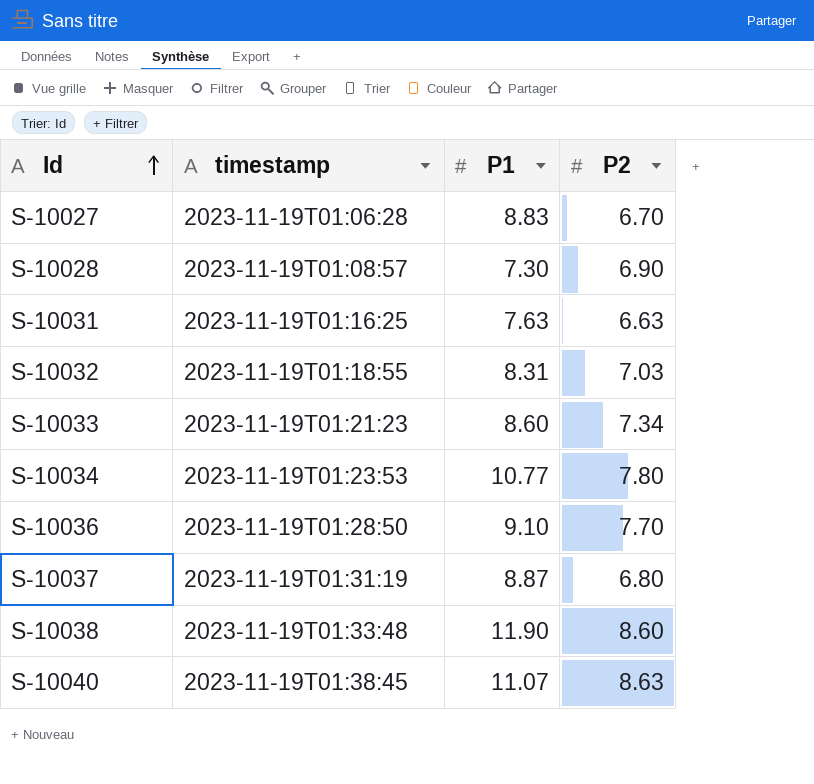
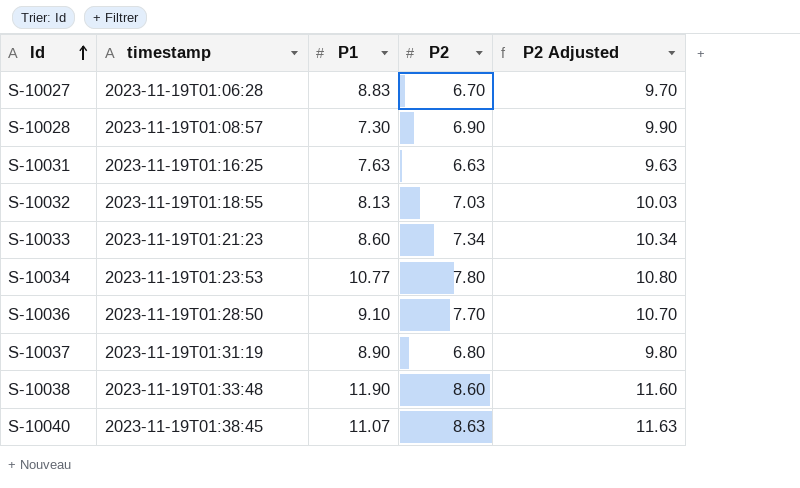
column P2 Adjusted | formula: none -> [P2] + 3
S-10032 | P1: 8.31 -> 8.13
S-10037 | P1: 8.87 -> 8.90

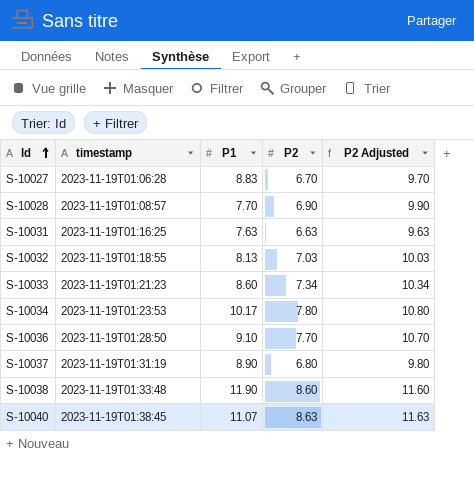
S-10028 | P1: 7.30 -> 7.70
S-10034 | P1: 10.77 -> 10.17

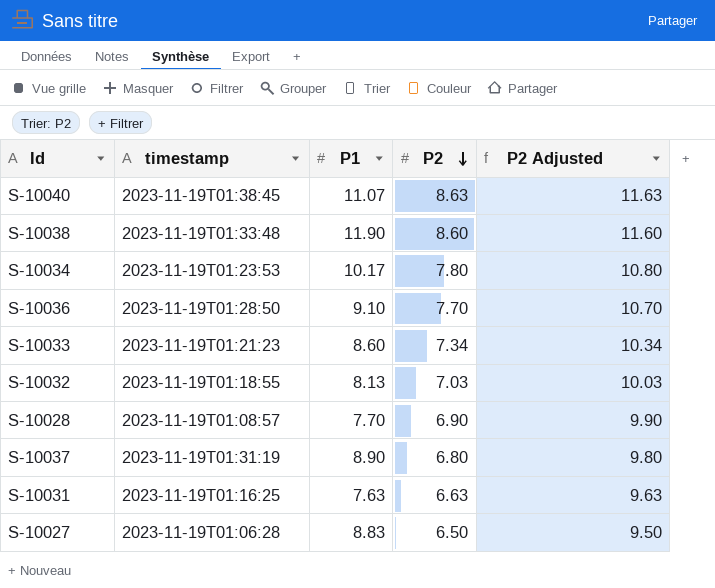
row order: Id ascending -> P2 descending
S-10027 | P2: 6.70 -> 6.50
S-10027 | P2 Adjusted: 9.70 -> 9.50

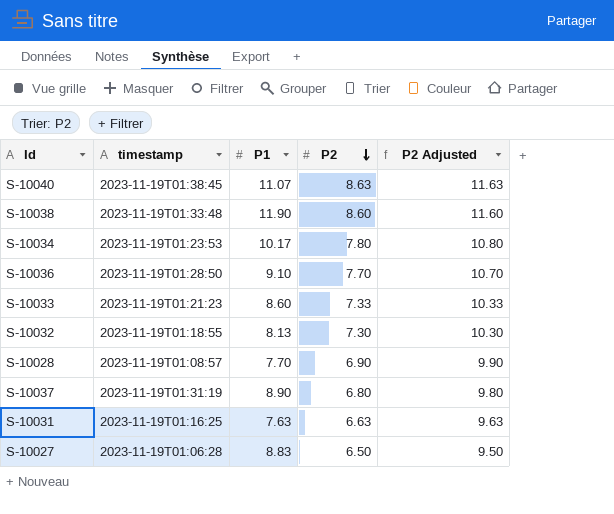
S-10033 | P2: 7.34 -> 7.33
S-10033 | P2 Adjusted: 10.34 -> 10.33
S-10032 | P2: 7.03 -> 7.30
S-10032 | P2 Adjusted: 10.03 -> 10.30

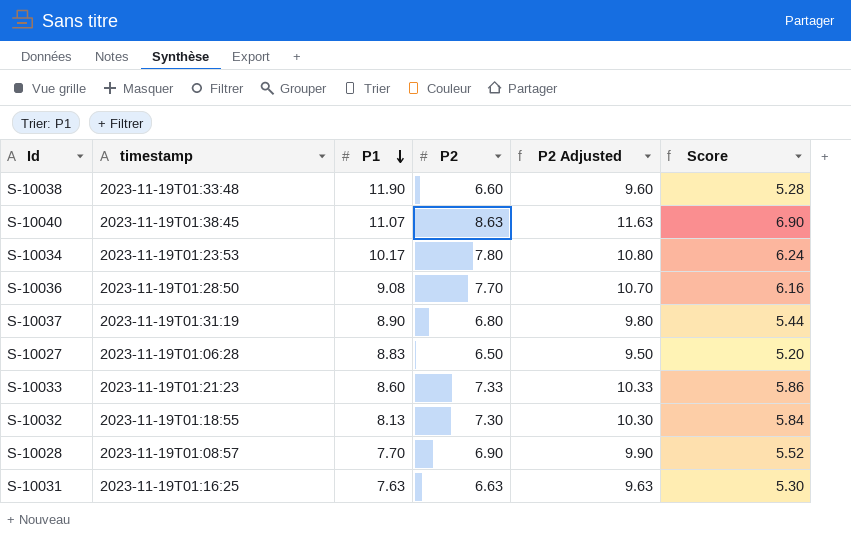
row order: P2 descending -> P1 descending
column Score | formula: none -> [P2] * 0.8
S-10038 | P2: 8.60 -> 6.60
S-10038 | P2 Adjusted: 11.60 -> 9.60
S-10036 | P1: 9.10 -> 9.08

